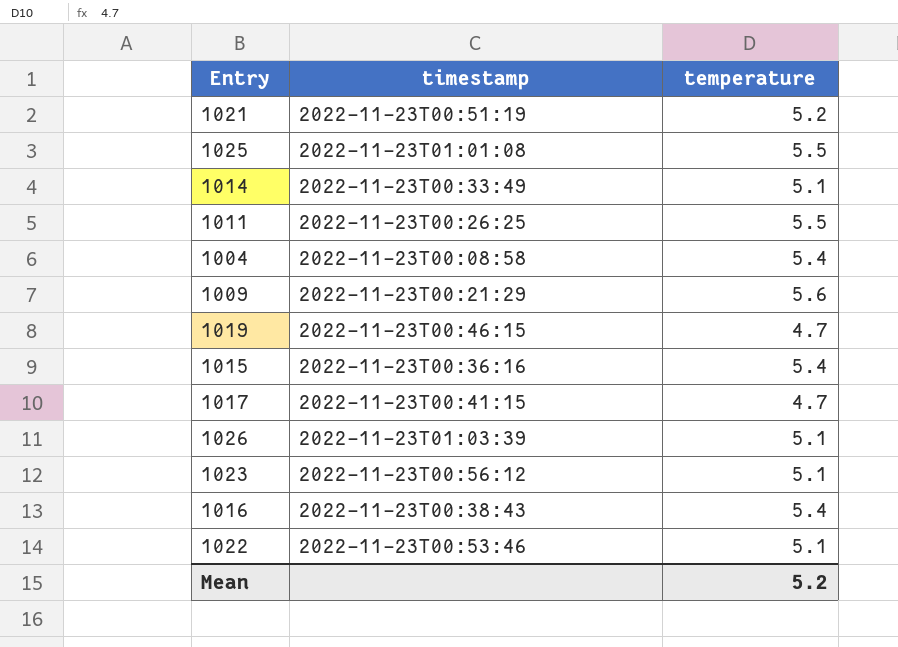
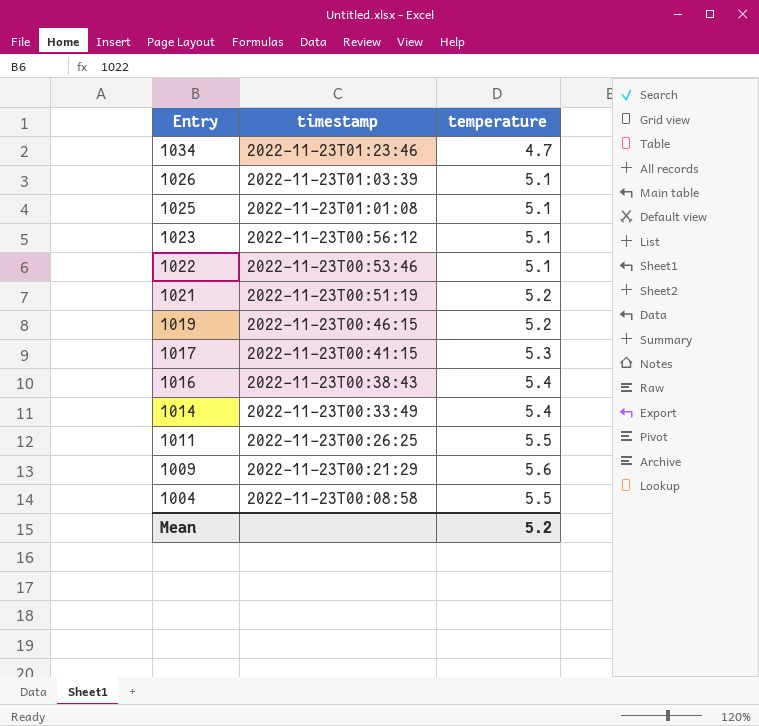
row order: none -> Entry descending
row 1015: 2022-11-23T00:36:16 | 5.4 -> none
row 1034: none -> 2022-11-23T01:23:46 | 4.7
1025 | temperature: 5.5 -> 5.1
1019 | temperature: 4.7 -> 5.2
1017 | temperature: 4.7 -> 5.3
1014 | temperature: 5.1 -> 5.4
1004 | temperature: 5.4 -> 5.5

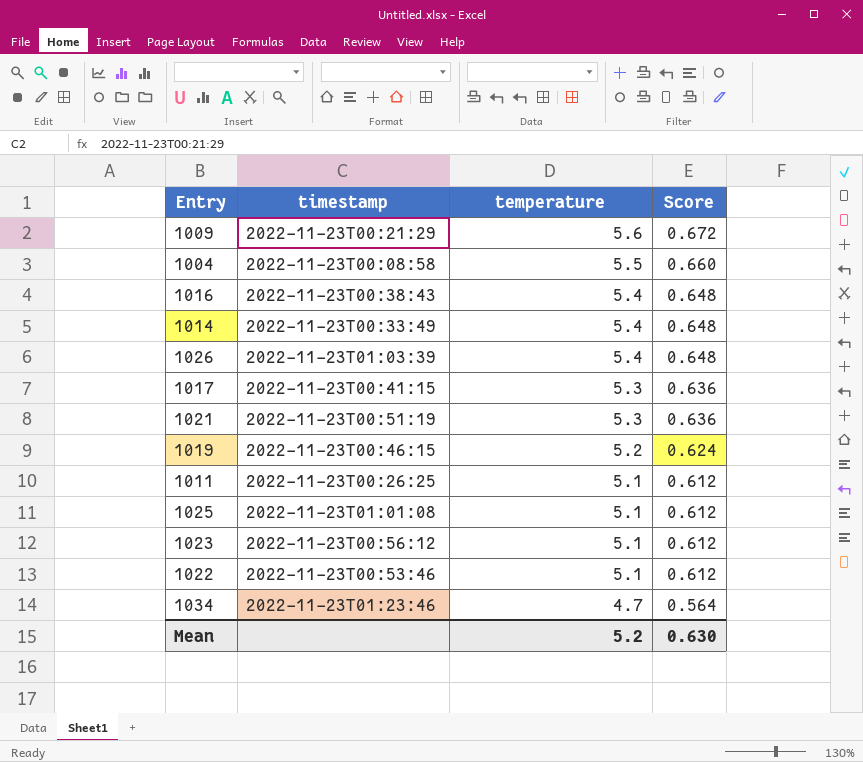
row order: Entry descending -> temperature descending
column Score | formula: none -> [temperature] * 0.12
1026 | temperature: 5.1 -> 5.4
1021 | temperature: 5.2 -> 5.3
1011 | temperature: 5.5 -> 5.1

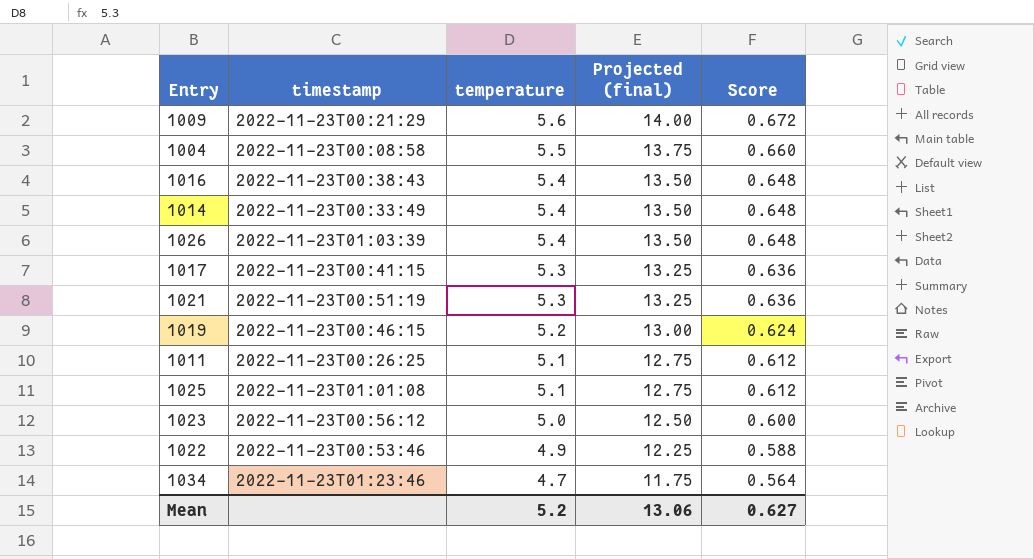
column Projected (final) | formula: none -> [temperature] * 2.5
1023 | temperature: 5.1 -> 5.0
1023 | Score: 0.612 -> 0.600
1022 | temperature: 5.1 -> 4.9
1022 | Score: 0.612 -> 0.588
Mean | Score: 0.630 -> 0.627

